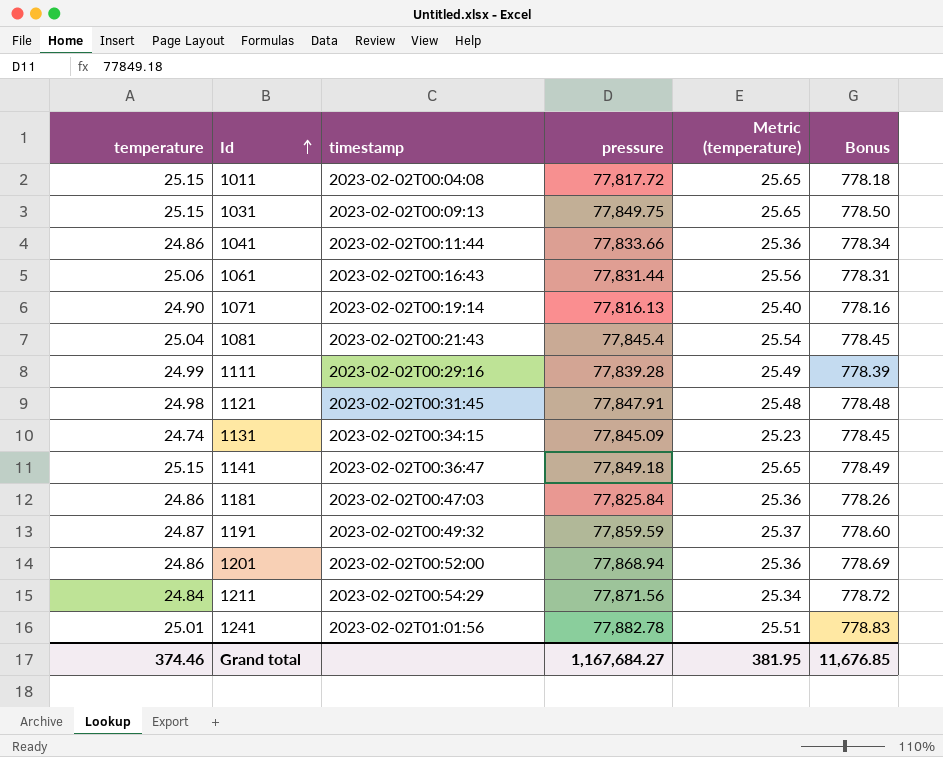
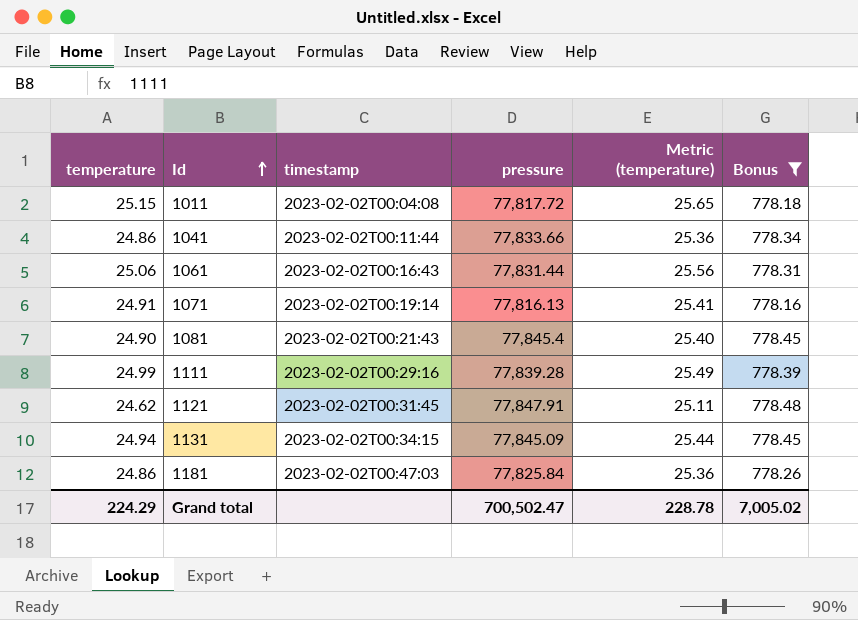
filter: none -> Bonus <= 778.48
1071 | temperature: 24.90 -> 24.91
1071 | Metric (temperature): 25.40 -> 25.41
1081 | temperature: 25.04 -> 24.90
1081 | Metric (temperature): 25.54 -> 25.40
1121 | temperature: 24.98 -> 24.62
1121 | Metric (temperature): 25.48 -> 25.11
1131 | temperature: 24.74 -> 24.94
1131 | Metric (temperature): 25.23 -> 25.44
Grand total | temperature: 374.46 -> 224.29
Grand total | pressure: 1,167,684.27 -> 700,502.47
Grand total | Metric (temperature): 381.95 -> 228.78
Grand total | Bonus: 11,676.85 -> 7,005.02

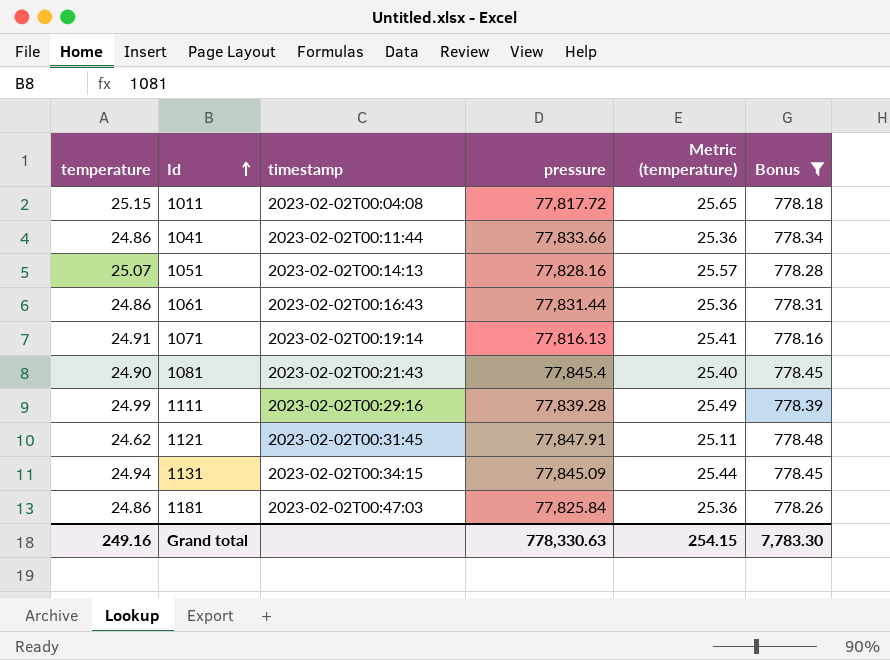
row 1051: none -> 25.07 | 2023-02-02T00:14:13 | 77,828.16 | 25.57 | 778.28
1061 | temperature: 25.06 -> 24.86
1061 | Metric (temperature): 25.56 -> 25.36
Grand total | temperature: 224.29 -> 249.16
Grand total | pressure: 700,502.47 -> 778,330.63
Grand total | Metric (temperature): 228.78 -> 254.15
Grand total | Bonus: 7,005.02 -> 7,783.30

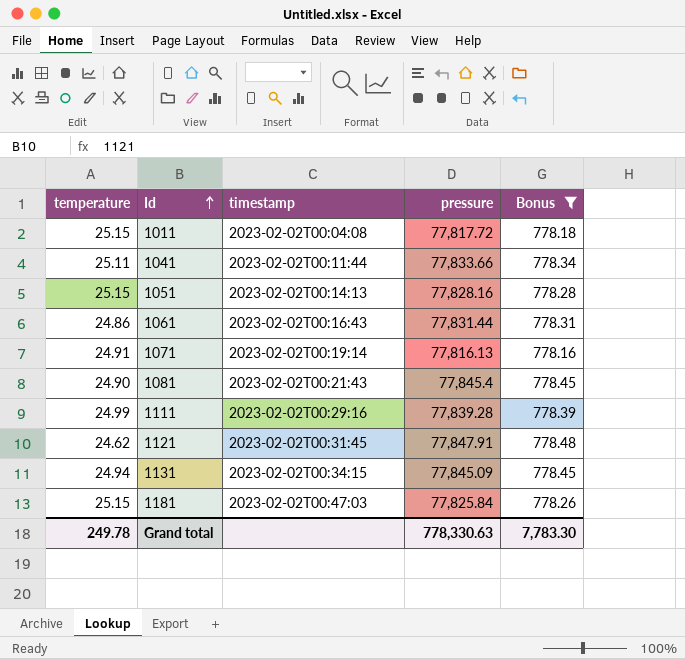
column Metric (temperature) | formula: [temperature] * 1.02 -> none
1041 | temperature: 24.86 -> 25.11
1051 | temperature: 25.07 -> 25.15
1181 | temperature: 24.86 -> 25.15
Grand total | temperature: 249.16 -> 249.78

